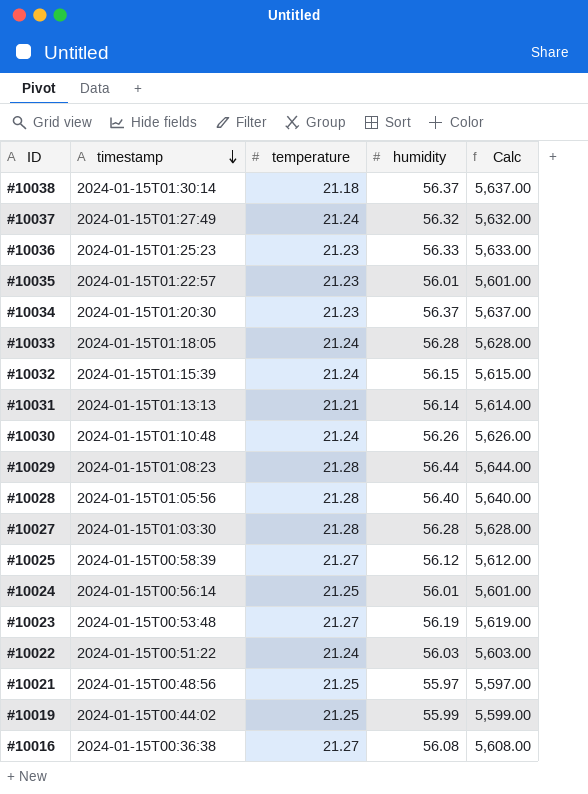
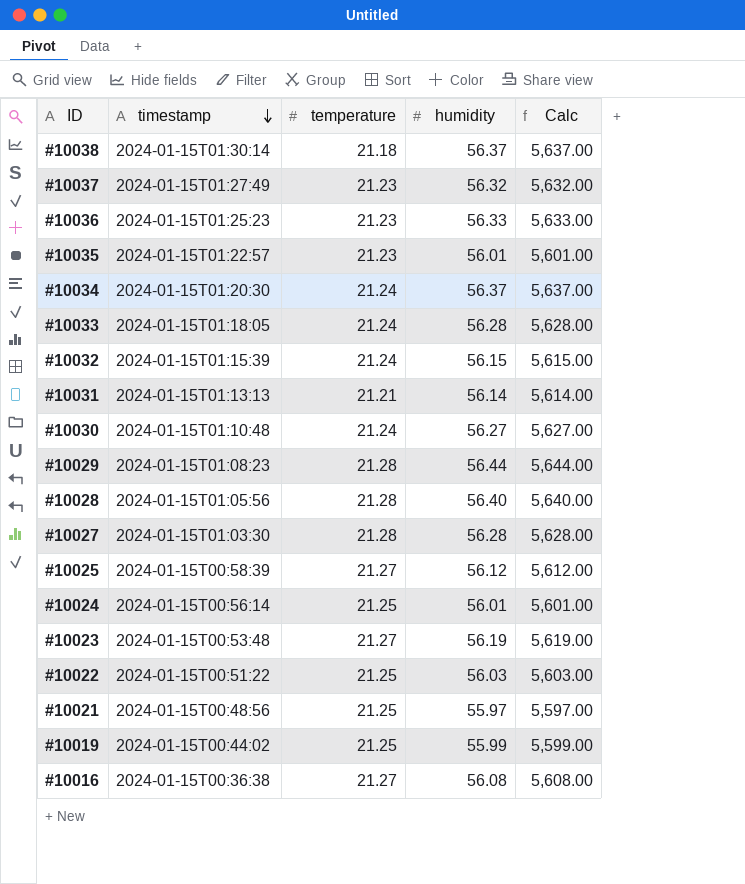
#10037 | temperature: 21.24 -> 21.23
#10034 | temperature: 21.23 -> 21.24
#10030 | humidity: 56.26 -> 56.27
#10030 | Calc: 5,626.00 -> 5,627.00
#10022 | temperature: 21.24 -> 21.25

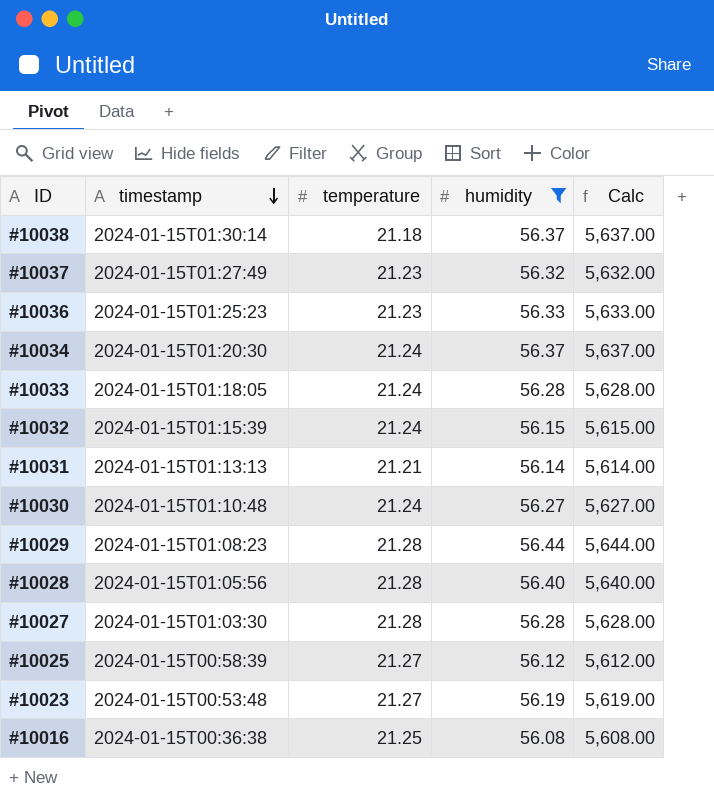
filter: none -> humidity >= 56.08
#10016 | temperature: 21.27 -> 21.25

